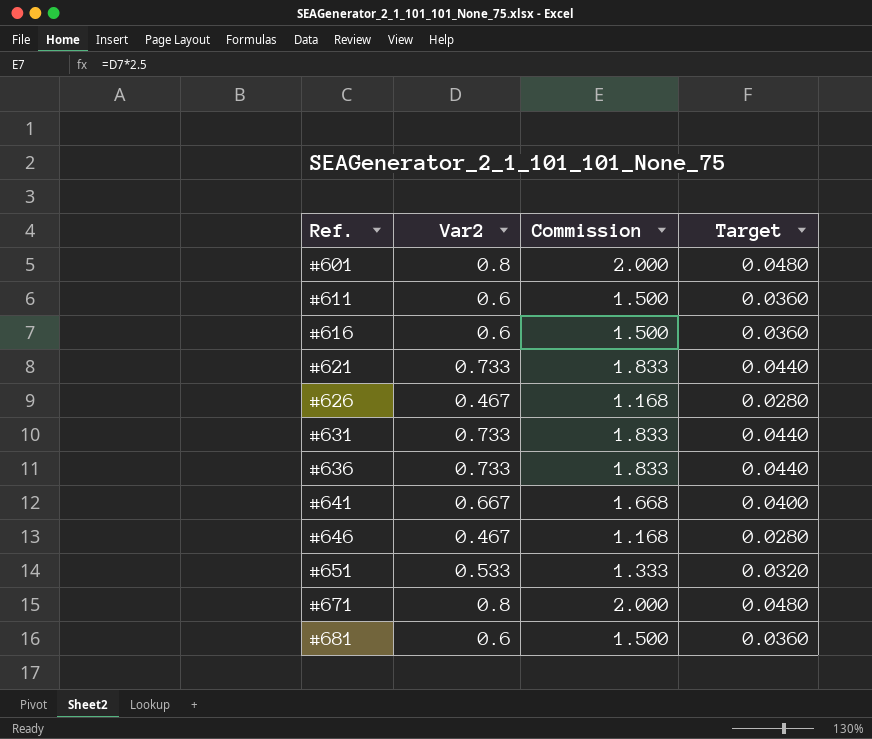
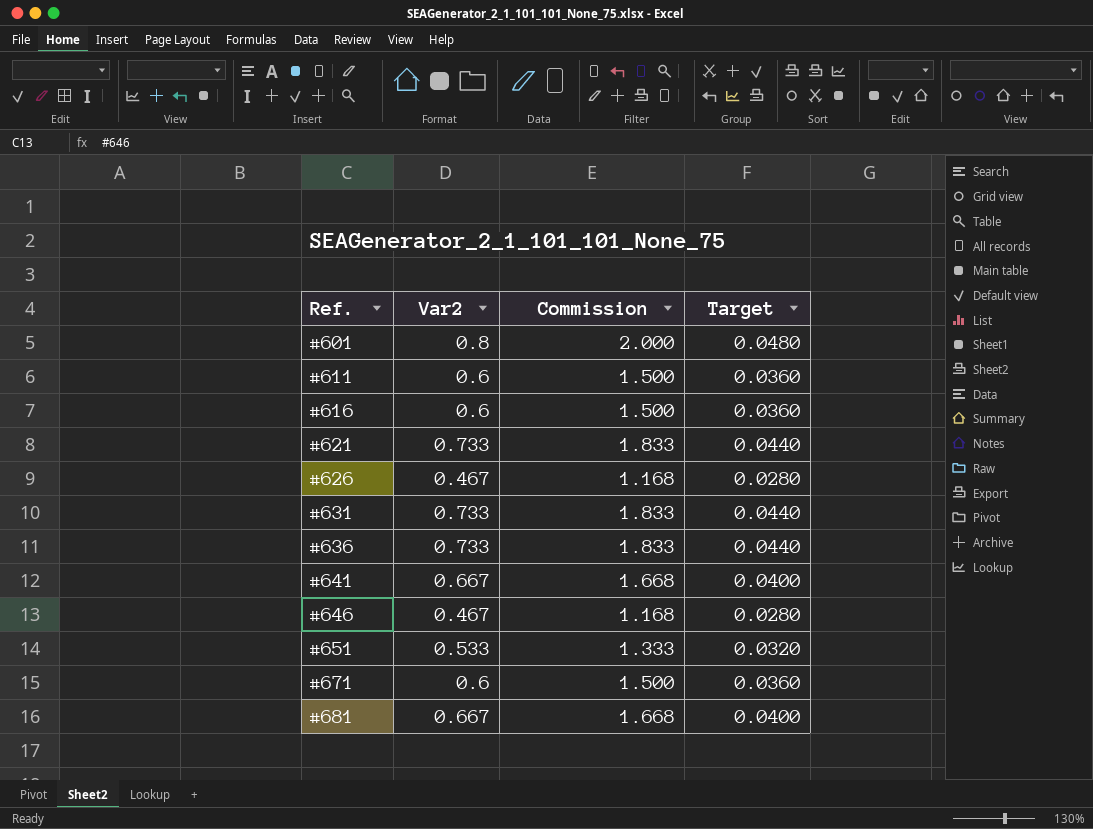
#671 | Var2: 0.8 -> 0.6
#671 | Commission: 2.000 -> 1.500
#671 | Target: 0.0480 -> 0.0360
#681 | Var2: 0.6 -> 0.667
#681 | Commission: 1.500 -> 1.668
#681 | Target: 0.0360 -> 0.0400

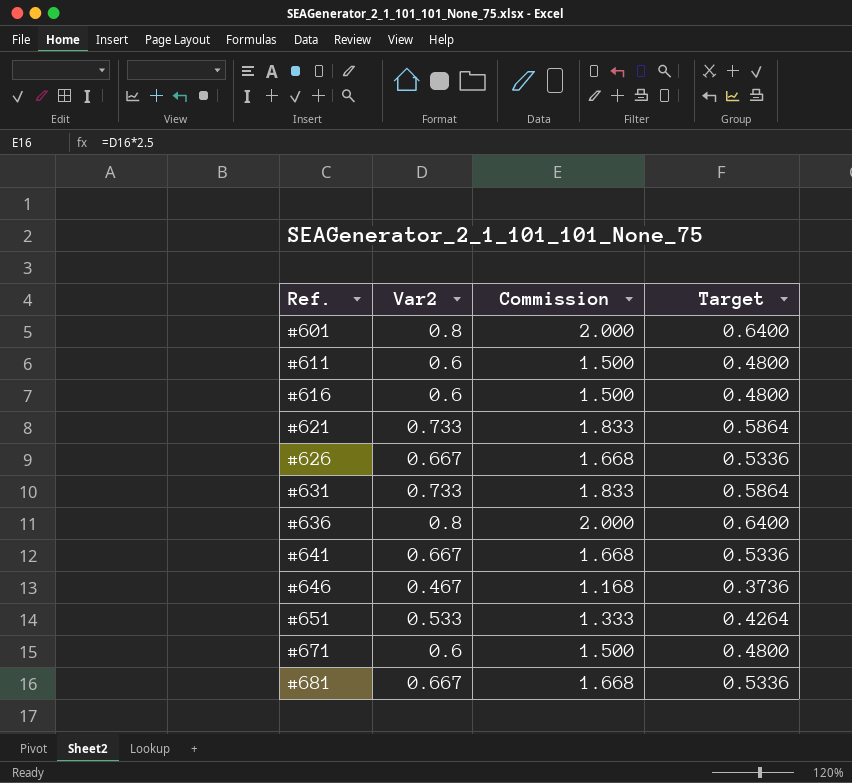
column Target | formula: [Var2] * 0.06 -> [Var2] * 0.8
#626 | Var2: 0.467 -> 0.667
#626 | Commission: 1.168 -> 1.668
#636 | Var2: 0.733 -> 0.8
#636 | Commission: 1.833 -> 2.000

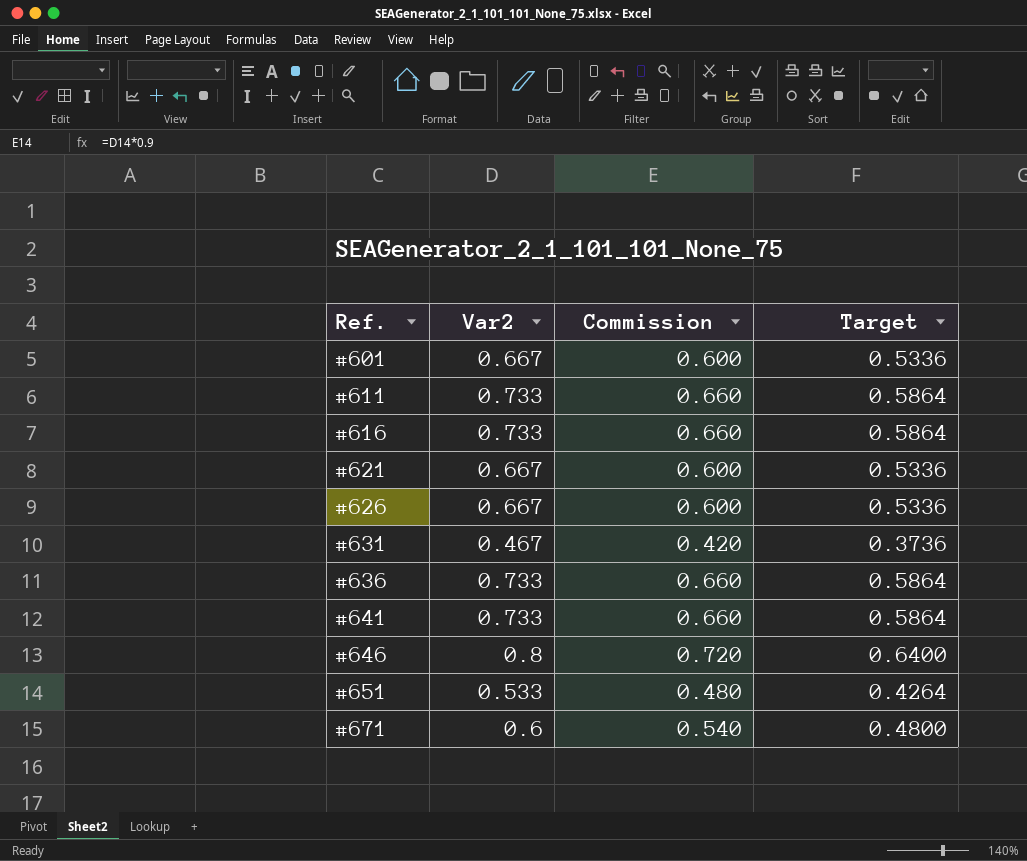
column Commission | formula: [Var2] * 2.5 -> [Var2] * 0.9
row #681: 0.667 | 1.668 | 0.5336 -> none
#601 | Var2: 0.8 -> 0.667
#601 | Target: 0.6400 -> 0.5336
#611 | Var2: 0.6 -> 0.733
#611 | Target: 0.4800 -> 0.5864
#616 | Var2: 0.6 -> 0.733
#616 | Target: 0.4800 -> 0.5864
#621 | Var2: 0.733 -> 0.667
#621 | Target: 0.5864 -> 0.5336
#631 | Var2: 0.733 -> 0.467
#631 | Target: 0.5864 -> 0.3736
#636 | Var2: 0.8 -> 0.733
#636 | Target: 0.6400 -> 0.5864
#641 | Var2: 0.667 -> 0.733
#641 | Target: 0.5336 -> 0.5864
#646 | Var2: 0.467 -> 0.8
#646 | Target: 0.3736 -> 0.6400

